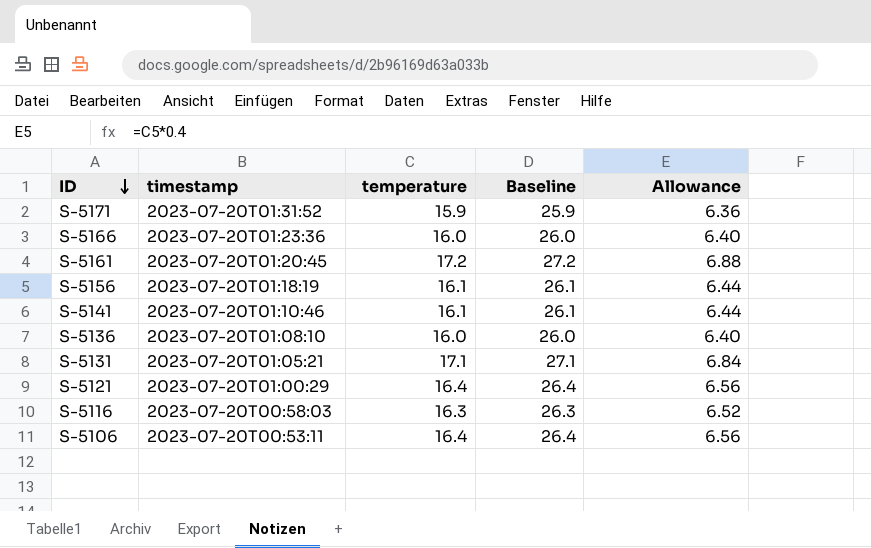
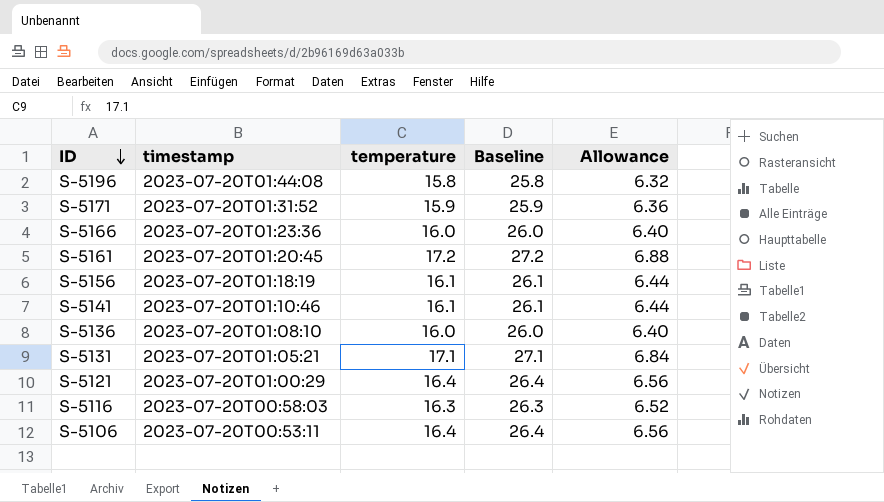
row S-5196: none -> 2023-07-20T01:44:08 | 15.8 | 25.8 | 6.32

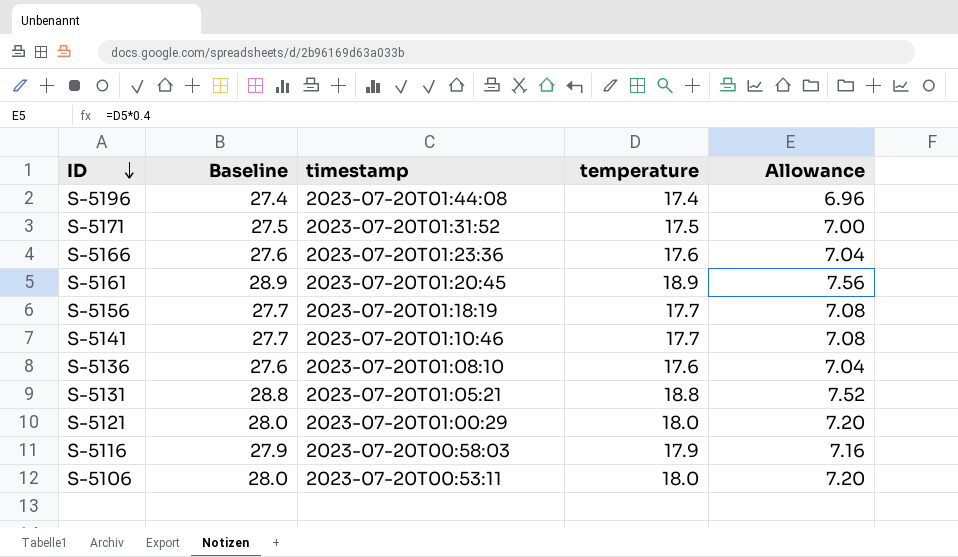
column Baseline | position: 4 -> 2
S-5196 | Baseline: 25.8 -> 27.4
S-5196 | temperature: 15.8 -> 17.4
S-5196 | Allowance: 6.32 -> 6.96
S-5171 | Baseline: 25.9 -> 27.5
S-5171 | temperature: 15.9 -> 17.5
S-5171 | Allowance: 6.36 -> 7.00
S-5166 | Baseline: 26.0 -> 27.6
S-5166 | temperature: 16.0 -> 17.6
S-5166 | Allowance: 6.40 -> 7.04
S-5161 | Baseline: 27.2 -> 28.9
S-5161 | temperature: 17.2 -> 18.9
S-5161 | Allowance: 6.88 -> 7.56
S-5156 | Baseline: 26.1 -> 27.7
S-5156 | temperature: 16.1 -> 17.7
S-5156 | Allowance: 6.44 -> 7.08
S-5141 | Baseline: 26.1 -> 27.7
S-5141 | temperature: 16.1 -> 17.7
S-5141 | Allowance: 6.44 -> 7.08
S-5136 | Baseline: 26.0 -> 27.6
S-5136 | temperature: 16.0 -> 17.6
S-5136 | Allowance: 6.40 -> 7.04
S-5131 | Baseline: 27.1 -> 28.8
S-5131 | temperature: 17.1 -> 18.8
S-5131 | Allowance: 6.84 -> 7.52
S-5121 | Baseline: 26.4 -> 28.0
S-5121 | temperature: 16.4 -> 18.0
S-5121 | Allowance: 6.56 -> 7.20
S-5116 | Baseline: 26.3 -> 27.9
S-5116 | temperature: 16.3 -> 17.9
S-5116 | Allowance: 6.52 -> 7.16
S-5106 | Baseline: 26.4 -> 28.0
S-5106 | temperature: 16.4 -> 18.0
S-5106 | Allowance: 6.56 -> 7.20

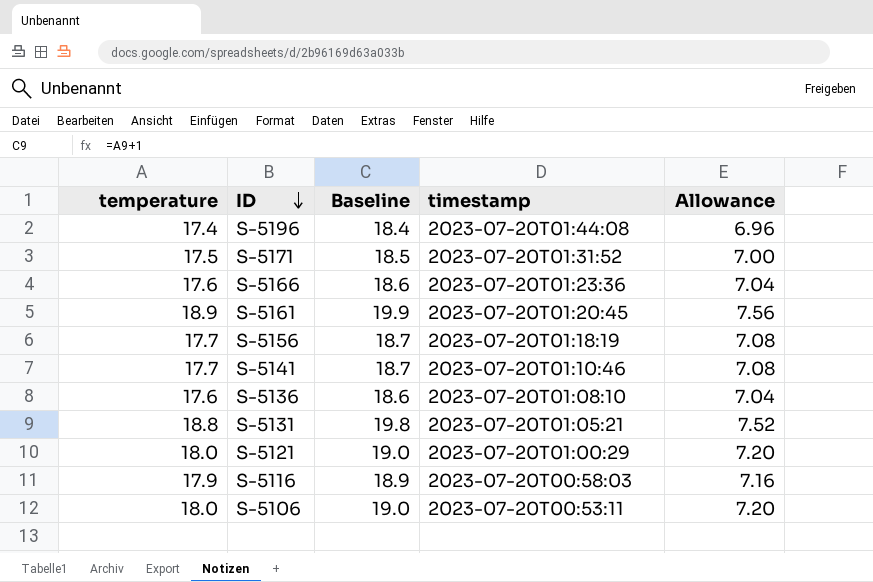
column temperature | position: 4 -> 1
column Baseline | formula: [temperature] + 10 -> [temperature] + 1

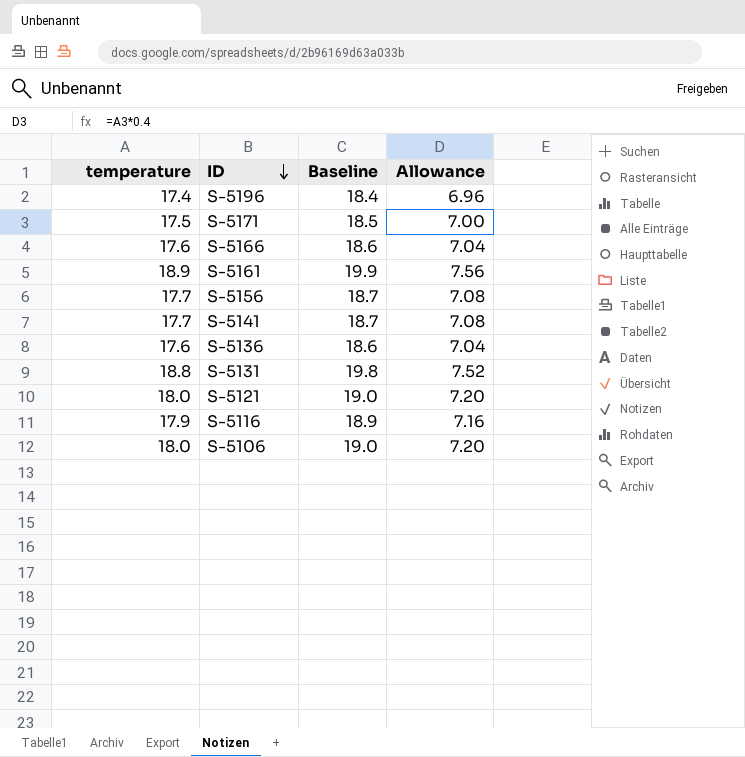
column timestamp | position: 4 -> none

